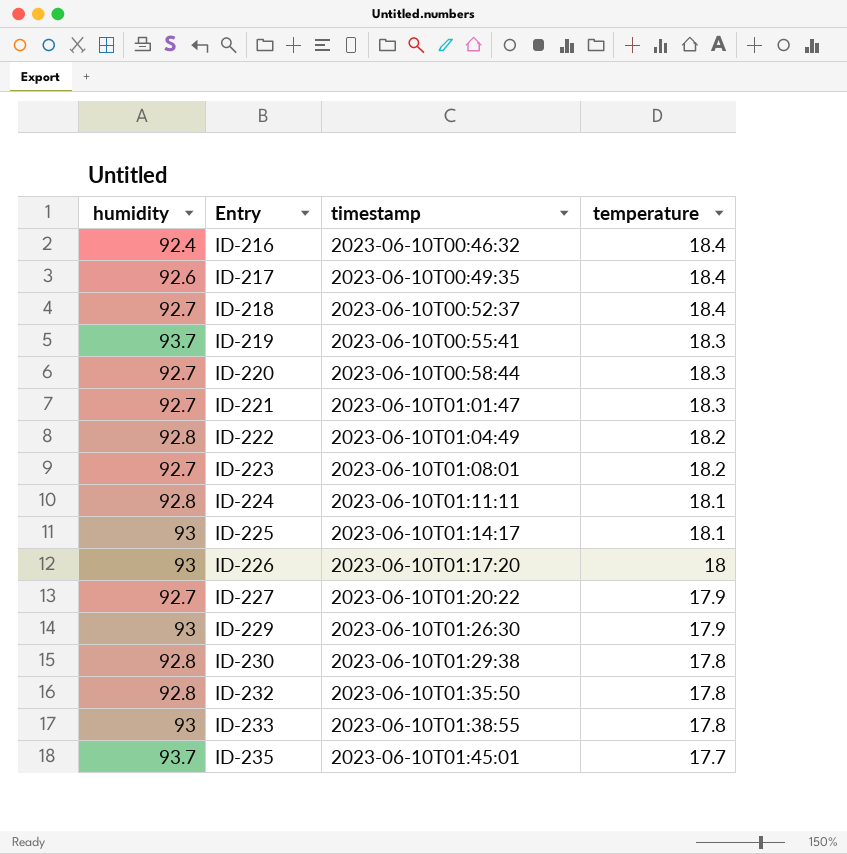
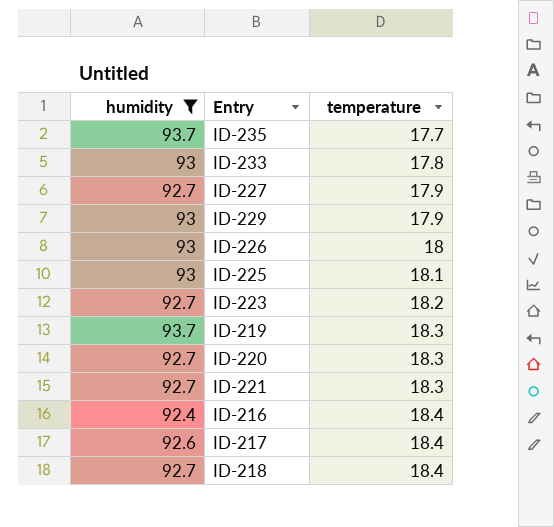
filter: none -> humidity != 92.8
row order: Entry ascending -> temperature ascending
column timestamp | position: 3 -> none

